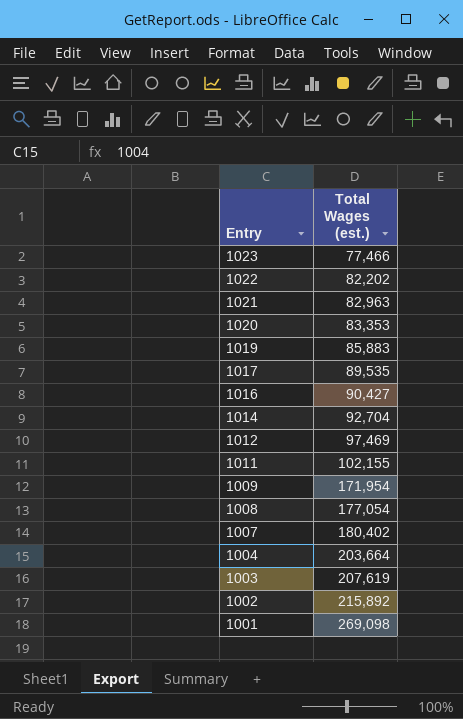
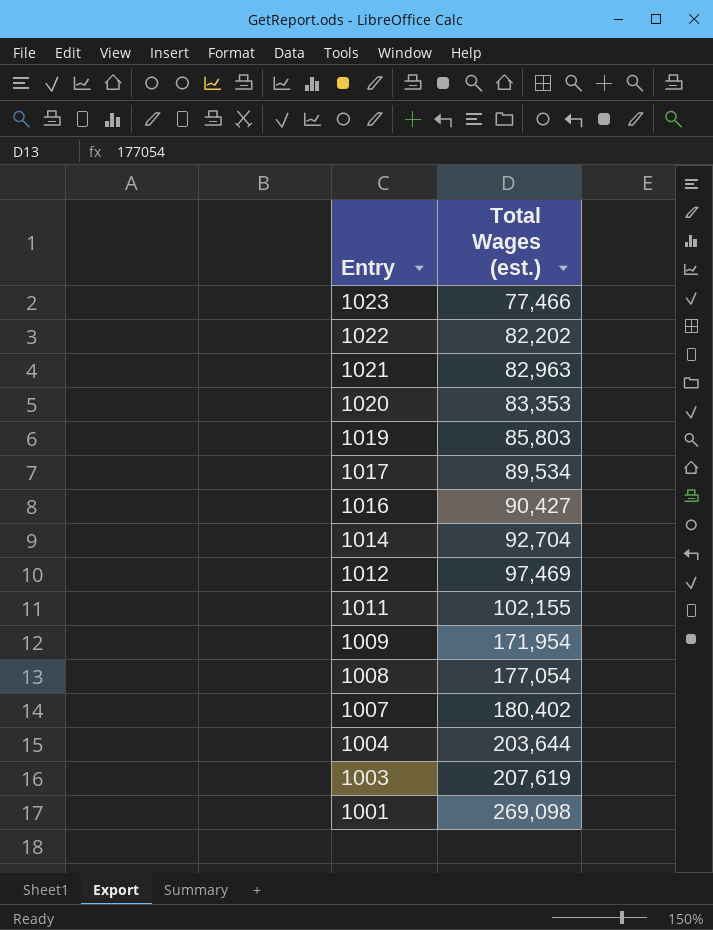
row 1002: 215,892 -> none
1019 | Total Wages (est.): 85,883 -> 85,803
1017 | Total Wages (est.): 89,535 -> 89,534
1004 | Total Wages (est.): 203,664 -> 203,644

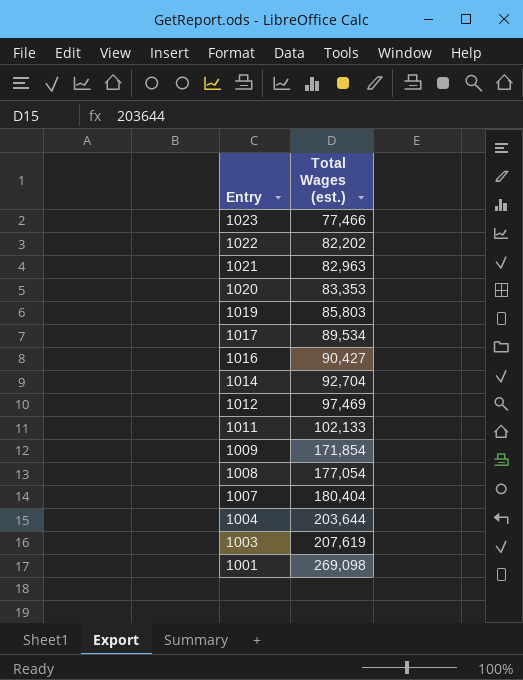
1011 | Total Wages (est.): 102,155 -> 102,133
1009 | Total Wages (est.): 171,954 -> 171,854
1007 | Total Wages (est.): 180,402 -> 180,404

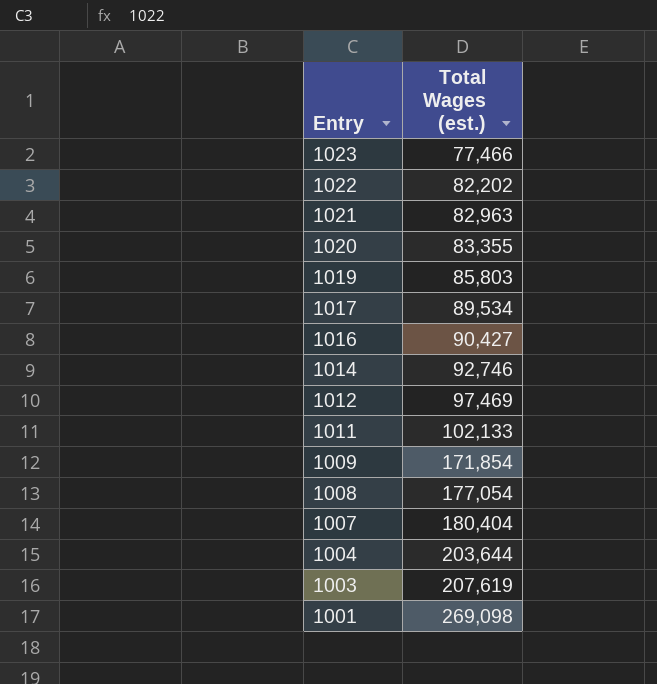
1020 | Total Wages (est.): 83,353 -> 83,355
1014 | Total Wages (est.): 92,704 -> 92,746

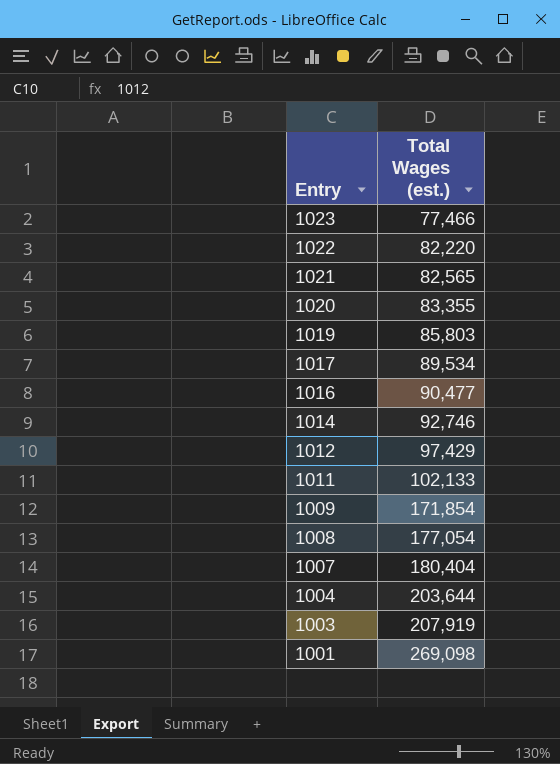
1022 | Total Wages (est.): 82,202 -> 82,220
1021 | Total Wages (est.): 82,963 -> 82,565
1016 | Total Wages (est.): 90,427 -> 90,477
1012 | Total Wages (est.): 97,469 -> 97,429
1003 | Total Wages (est.): 207,619 -> 207,919

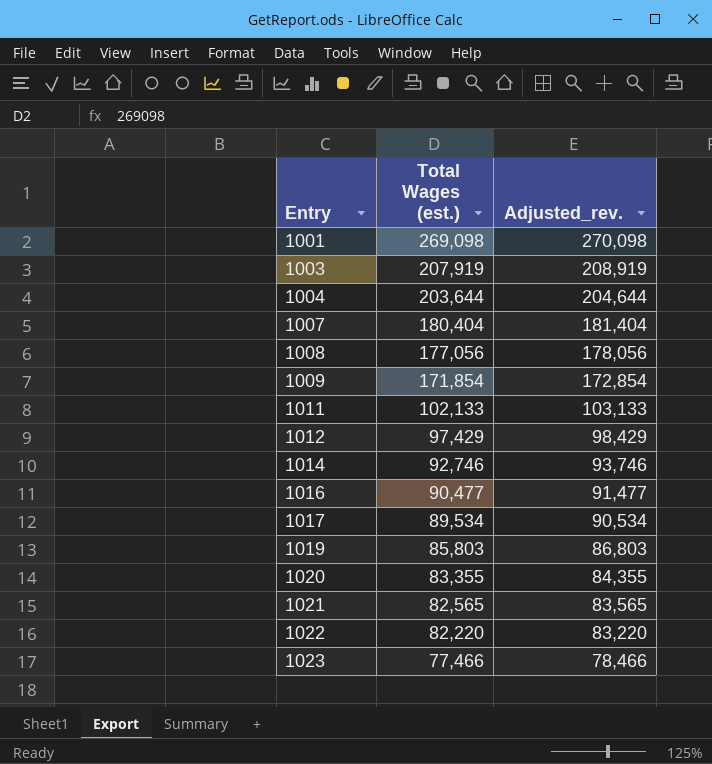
row order: Entry descending -> Entry ascending
column Adjusted_rev. | formula: none -> [Total Wages (est.)] + 1000
1008 | Total Wages (est.): 177,054 -> 177,056

